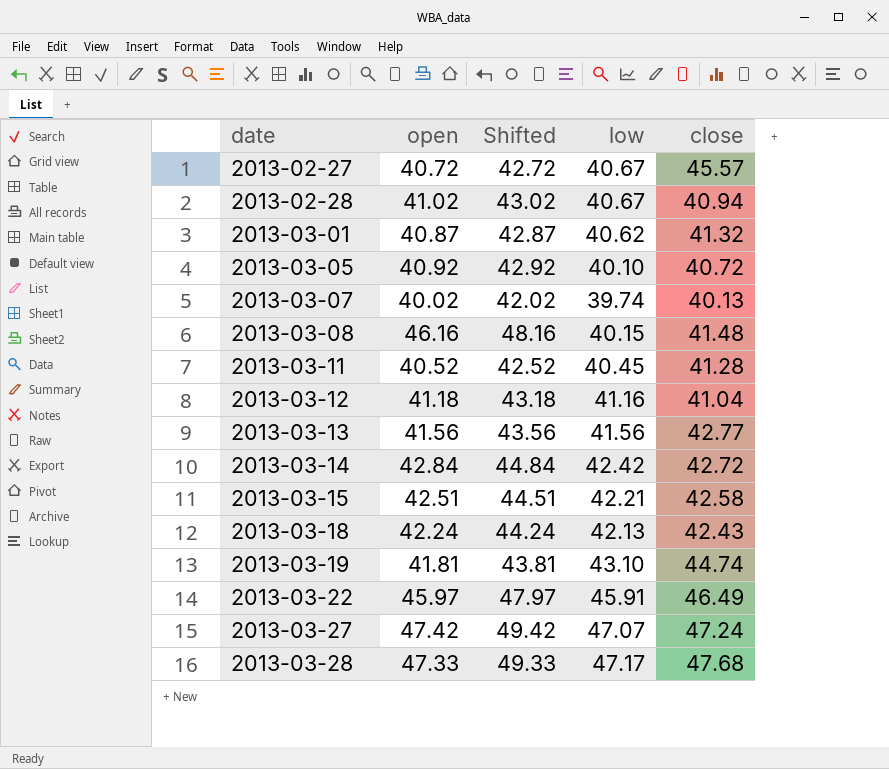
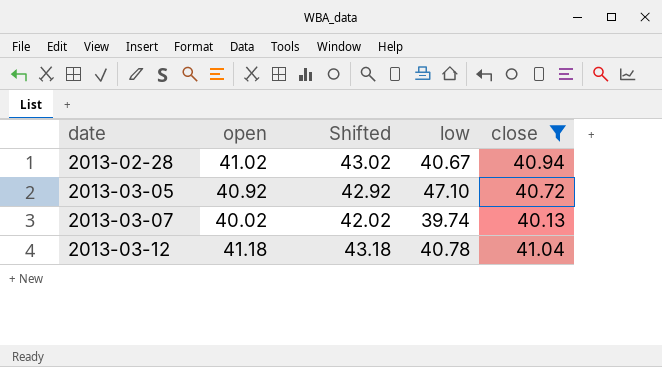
filter: none -> close <= 41.04
2013-03-05 | low: 40.10 -> 47.10
2013-03-12 | low: 41.16 -> 40.78

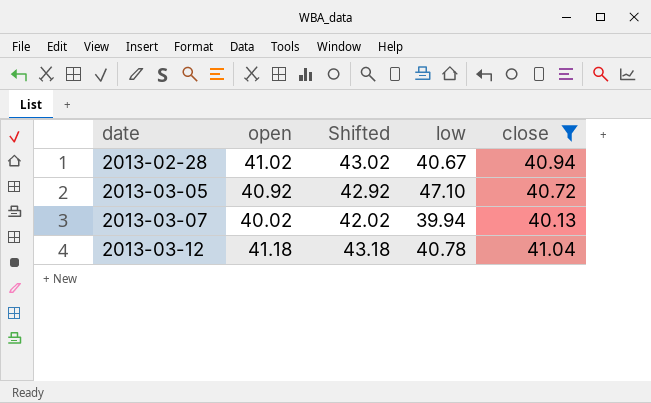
2013-03-07 | low: 39.74 -> 39.94

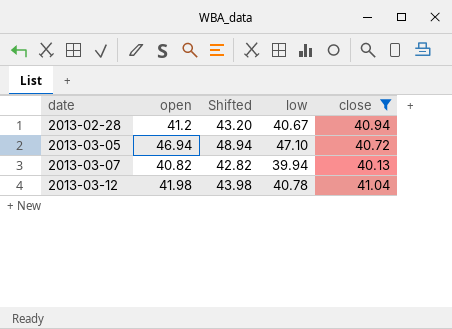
2013-02-28 | open: 41.02 -> 41.2
2013-02-28 | Shifted: 43.02 -> 43.20
2013-03-05 | open: 40.92 -> 46.94
2013-03-05 | Shifted: 42.92 -> 48.94
2013-03-07 | open: 40.02 -> 40.82
2013-03-07 | Shifted: 42.02 -> 42.82
2013-03-12 | open: 41.18 -> 41.98
2013-03-12 | Shifted: 43.18 -> 43.98

